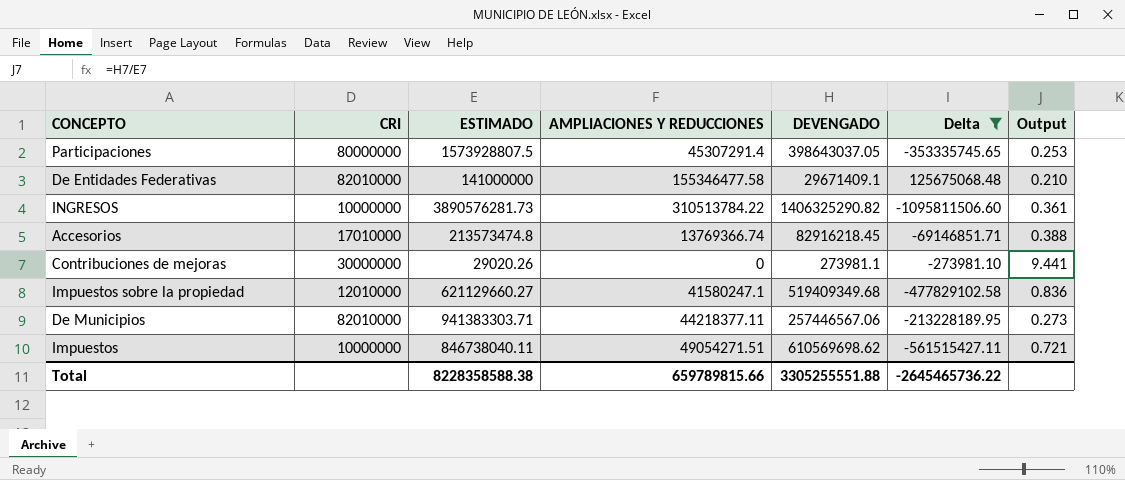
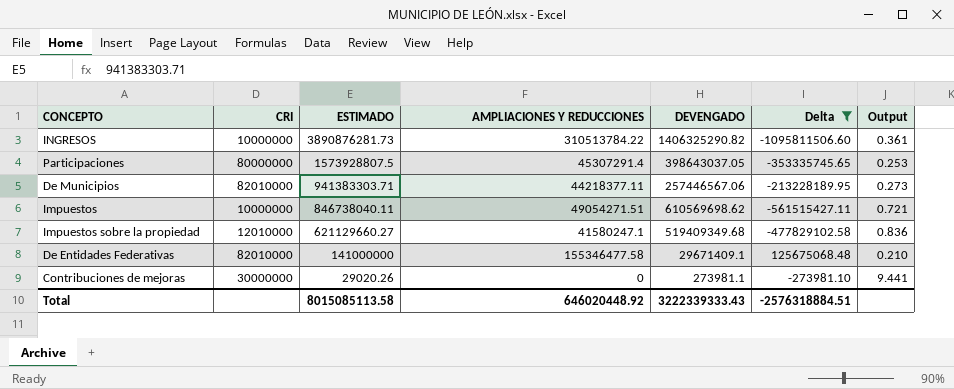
row order: none -> ESTIMADO descending
row Accesorios: 17010000 | 213573474.8 | 13769366.74 | 82916218.45 | -69146851.71 | 0.388 -> none
INGRESOS | ESTIMADO: 3890576281.73 -> 3890876281.73
Total | ESTIMADO: 8228358588.38 -> 8015085113.58
Total | AMPLIACIONES Y REDUCCIONES: 659789815.66 -> 646020448.92
Total | DEVENGADO: 3305255551.88 -> 3222339333.43
Total | Delta: -2645465736.22 -> -2576318884.51

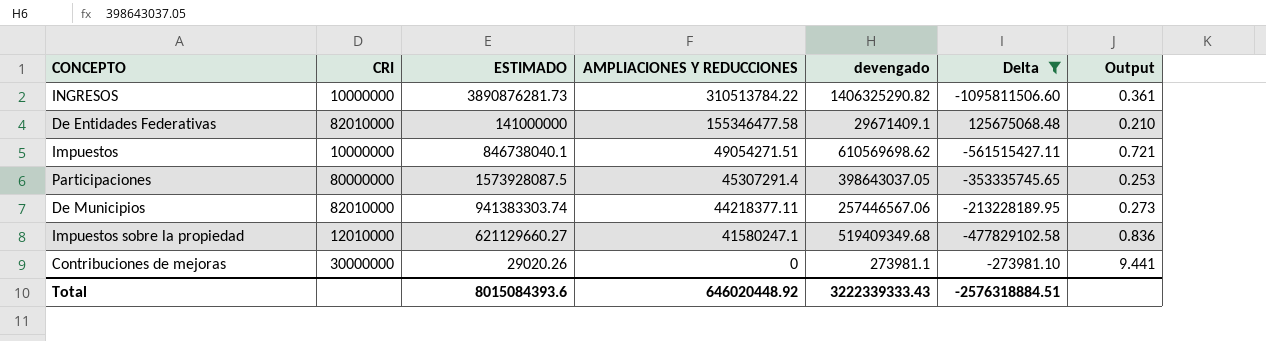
row order: ESTIMADO descending -> AMPLIACIONES Y REDUCCIONES descending
column name: DEVENGADO -> devengado
Impuestos | ESTIMADO: 846738040.11 -> 846738040.1
Participaciones | ESTIMADO: 1573928807.5 -> 1573928087.5
De Municipios | ESTIMADO: 941383303.71 -> 941383303.74
Total | ESTIMADO: 8015085113.58 -> 8015084393.6

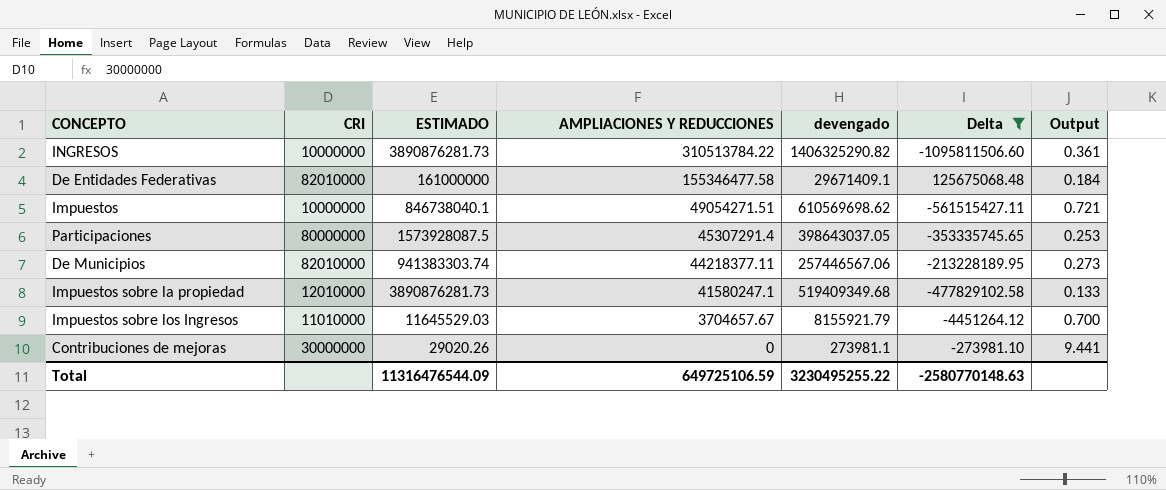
De Entidades Federativas | ESTIMADO: 141000000 -> 161000000
De Entidades Federativas | Output: 0.210 -> 0.184
Impuestos sobre la propiedad | ESTIMADO: 621129660.27 -> 3890876281.73
Impuestos sobre la propiedad | Output: 0.836 -> 0.133
row Impuestos sobre los Ingresos: none -> 11010000 | 11645529.03 | 3704657.67 | 8155921.79 | -4451264.12 | 0.700
Total | ESTIMADO: 8015084393.6 -> 11316476544.09
Total | AMPLIACIONES Y REDUCCIONES: 646020448.92 -> 649725106.59
Total | devengado: 3222339333.43 -> 3230495255.22
Total | Delta: -2576318884.51 -> -2580770148.63

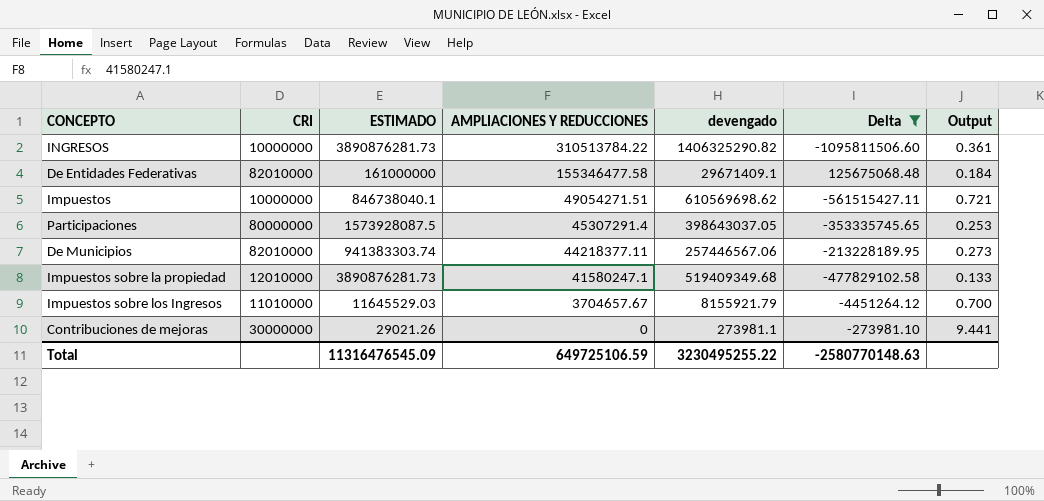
Contribuciones de mejoras | ESTIMADO: 29020.26 -> 29021.26
Total | ESTIMADO: 11316476544.09 -> 11316476545.09

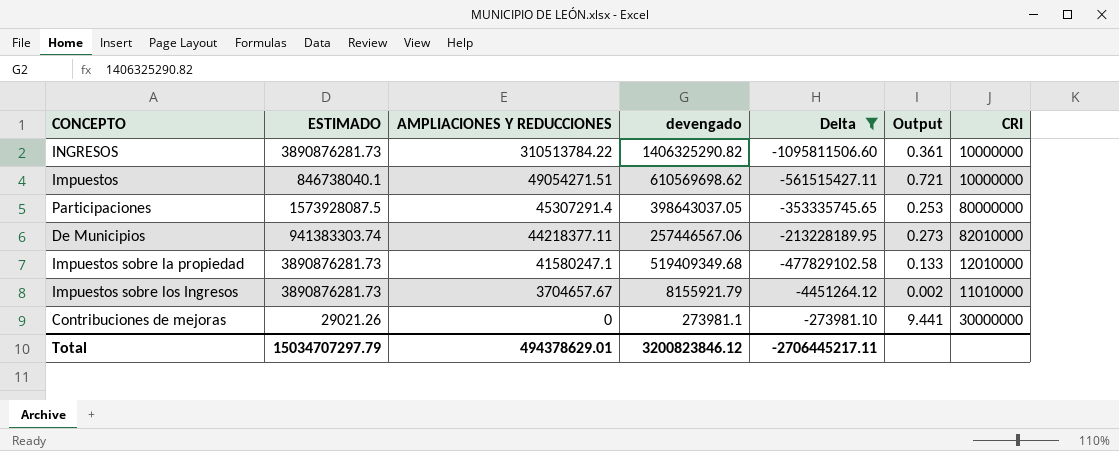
column CRI | position: 2 -> 7
row De Entidades Federativas: 82010000 | 161000000 | 155346477.58 | 29671409.1 | 125675068.48 | 0.184 -> none
Impuestos sobre los Ingresos | ESTIMADO: 11645529.03 -> 3890876281.73
Impuestos sobre los Ingresos | Output: 0.700 -> 0.002
Total | ESTIMADO: 11316476545.09 -> 15034707297.79
Total | AMPLIACIONES Y REDUCCIONES: 649725106.59 -> 494378629.01
Total | devengado: 3230495255.22 -> 3200823846.12
Total | Delta: -2580770148.63 -> -2706445217.11

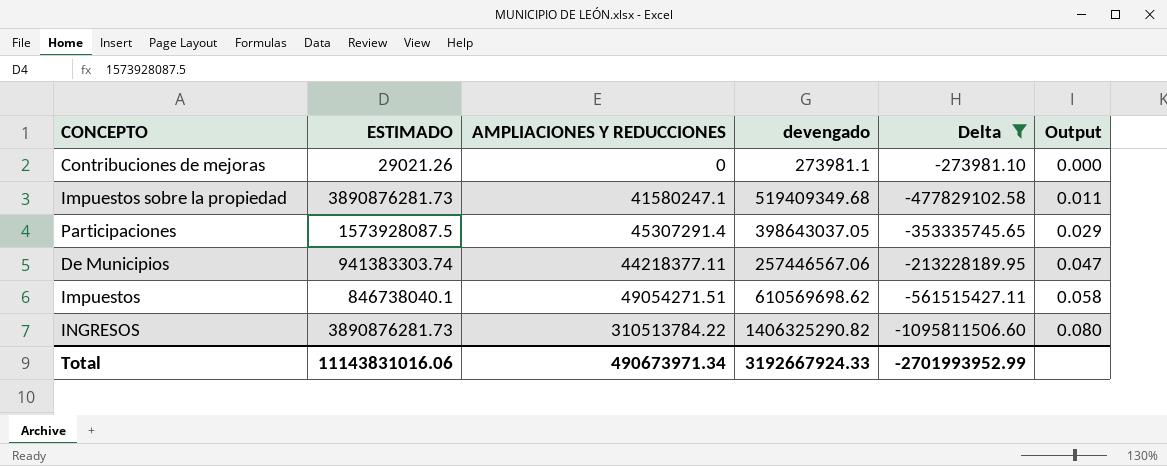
row order: AMPLIACIONES Y REDUCCIONES descending -> Output ascending
column CRI | position: 7 -> none
column Output | formula: [devengado] / [ESTIMADO] -> [AMPLIACIONES Y REDUCCIONES] / [ESTIMADO]
row Impuestos sobre los Ingresos: 3890876281.73 | 3704657.67 | 8155921.79 | -4451264.12 | 0.002 | 11010000 -> none
Total | ESTIMADO: 15034707297.79 -> 11143831016.06
Total | AMPLIACIONES Y REDUCCIONES: 494378629.01 -> 490673971.34
Total | devengado: 3200823846.12 -> 3192667924.33
Total | Delta: -2706445217.11 -> -2701993952.99

